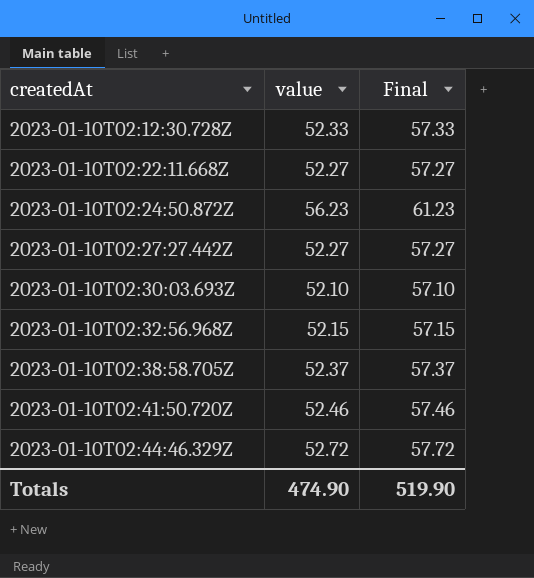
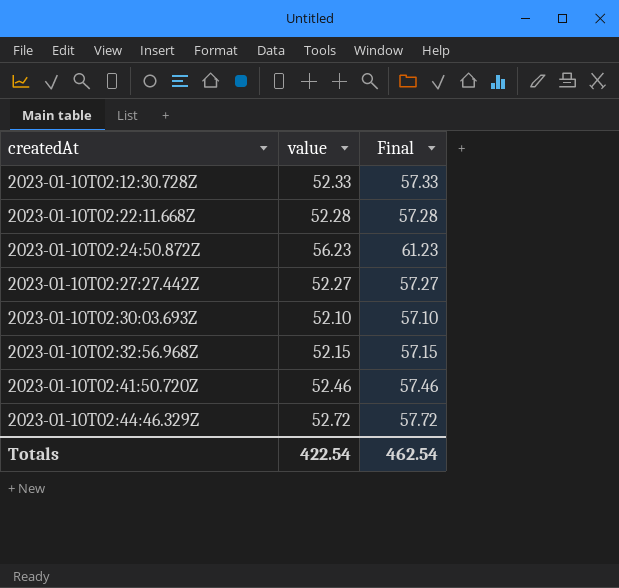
row 2023-01-10T02:38:58.705Z: 52.37 | 57.37 -> none
2023-01-10T02:22:11.668Z | value: 52.27 -> 52.28
2023-01-10T02:22:11.668Z | Final: 57.27 -> 57.28
Totals | value: 474.90 -> 422.54
Totals | Final: 519.90 -> 462.54

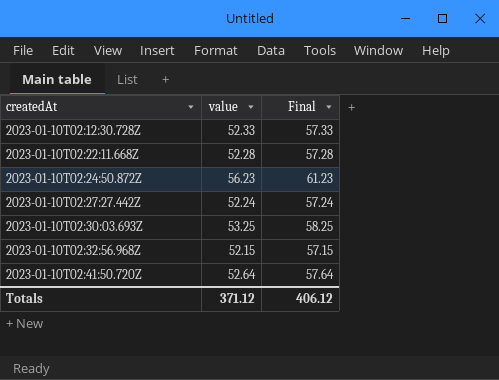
row 2023-01-10T02:44:46.329Z: 52.72 | 57.72 -> none
2023-01-10T02:27:27.442Z | value: 52.27 -> 52.24
2023-01-10T02:27:27.442Z | Final: 57.27 -> 57.24
2023-01-10T02:30:03.693Z | value: 52.10 -> 53.25
2023-01-10T02:30:03.693Z | Final: 57.10 -> 58.25
2023-01-10T02:41:50.720Z | value: 52.46 -> 52.64
2023-01-10T02:41:50.720Z | Final: 57.46 -> 57.64
Totals | value: 422.54 -> 371.12
Totals | Final: 462.54 -> 406.12

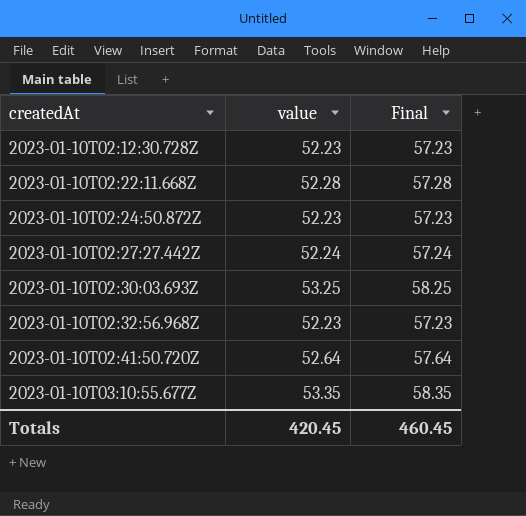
2023-01-10T02:12:30.728Z | value: 52.33 -> 52.23
2023-01-10T02:12:30.728Z | Final: 57.33 -> 57.23
2023-01-10T02:24:50.872Z | value: 56.23 -> 52.23
2023-01-10T02:24:50.872Z | Final: 61.23 -> 57.23
2023-01-10T02:32:56.968Z | value: 52.15 -> 52.23
2023-01-10T02:32:56.968Z | Final: 57.15 -> 57.23
row 2023-01-10T03:10:55.677Z: none -> 53.35 | 58.35
Totals | value: 371.12 -> 420.45
Totals | Final: 406.12 -> 460.45

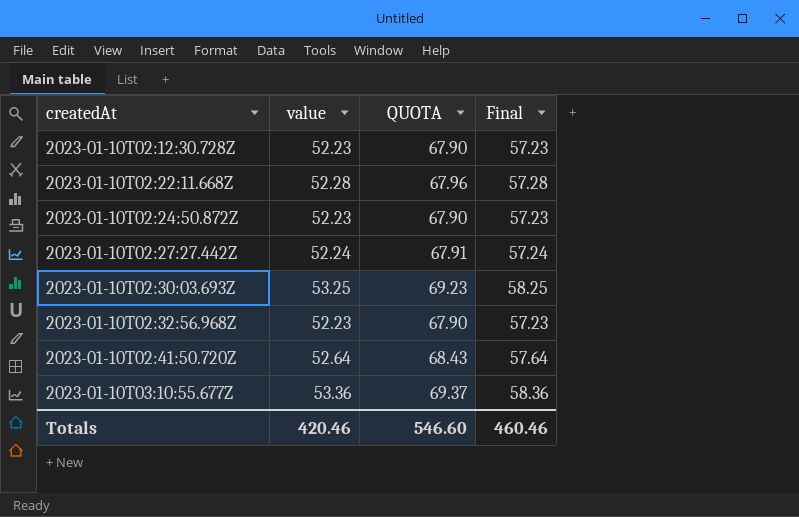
column QUOTA | formula: none -> [value] * 1.3
2023-01-10T03:10:55.677Z | value: 53.35 -> 53.36
2023-01-10T03:10:55.677Z | Final: 58.35 -> 58.36
Totals | value: 420.45 -> 420.46
Totals | Final: 460.45 -> 460.46

